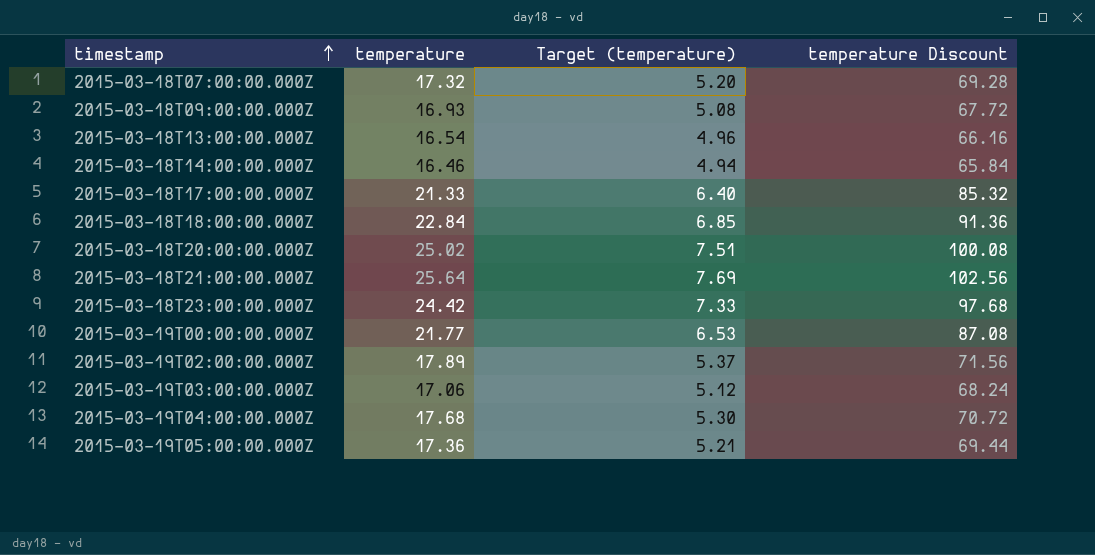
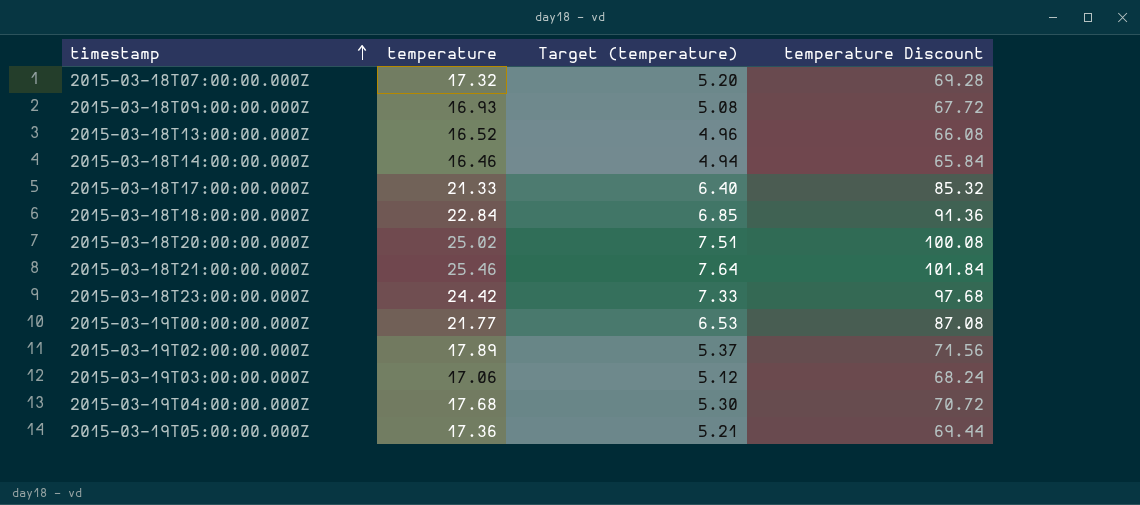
2015-03-18T13:00:00.000Z | temperature: 16.54 -> 16.52
2015-03-18T13:00:00.000Z | temperature Discount: 66.16 -> 66.08
2015-03-18T21:00:00.000Z | temperature: 25.64 -> 25.46
2015-03-18T21:00:00.000Z | Target (temperature): 7.69 -> 7.64
2015-03-18T21:00:00.000Z | temperature Discount: 102.56 -> 101.84

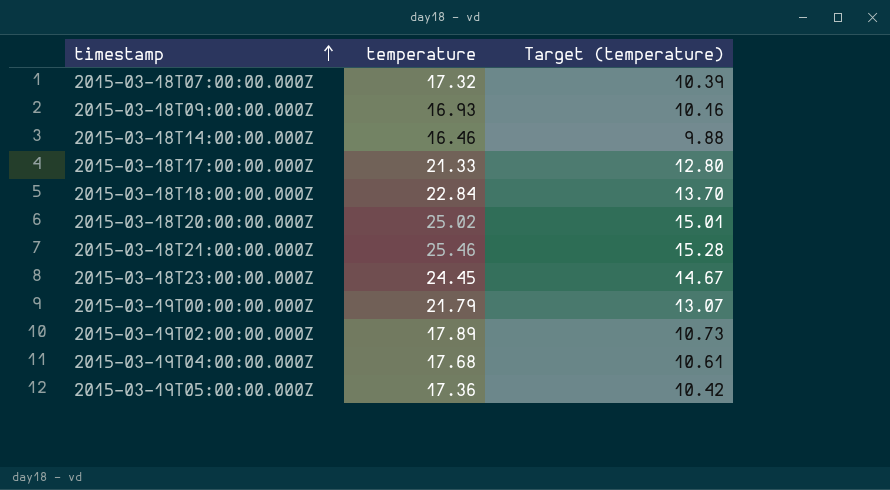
column temperature Discount | formula: [temperature] * 4 -> none
column Target (temperature) | formula: [temperature] * 0.3 -> [temperature] * 0.6
row 2015-03-18T13:00:00.000Z: 16.52 | 4.96 | 66.08 -> none
row 2015-03-19T03:00:00.000Z: 17.06 | 5.12 | 68.24 -> none
2015-03-18T23:00:00.000Z | temperature: 24.42 -> 24.45
2015-03-19T00:00:00.000Z | temperature: 21.77 -> 21.79

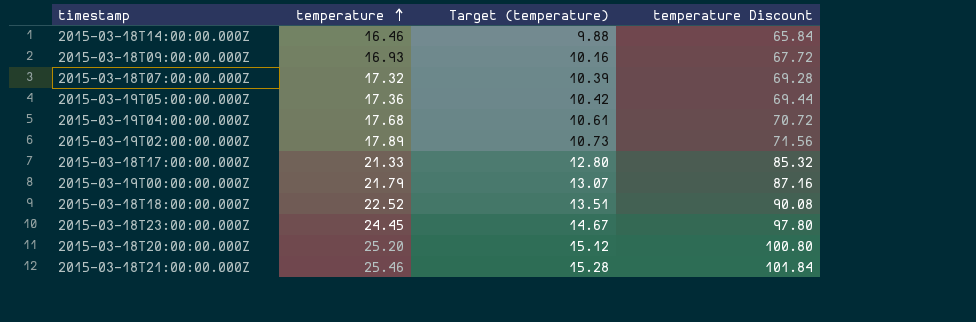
row order: timestamp ascending -> temperature ascending
column temperature Discount | formula: none -> [temperature] * 4
2015-03-18T18:00:00.000Z | temperature: 22.84 -> 22.52
2015-03-18T18:00:00.000Z | Target (temperature): 13.70 -> 13.51
2015-03-18T20:00:00.000Z | temperature: 25.02 -> 25.20
2015-03-18T20:00:00.000Z | Target (temperature): 15.01 -> 15.12

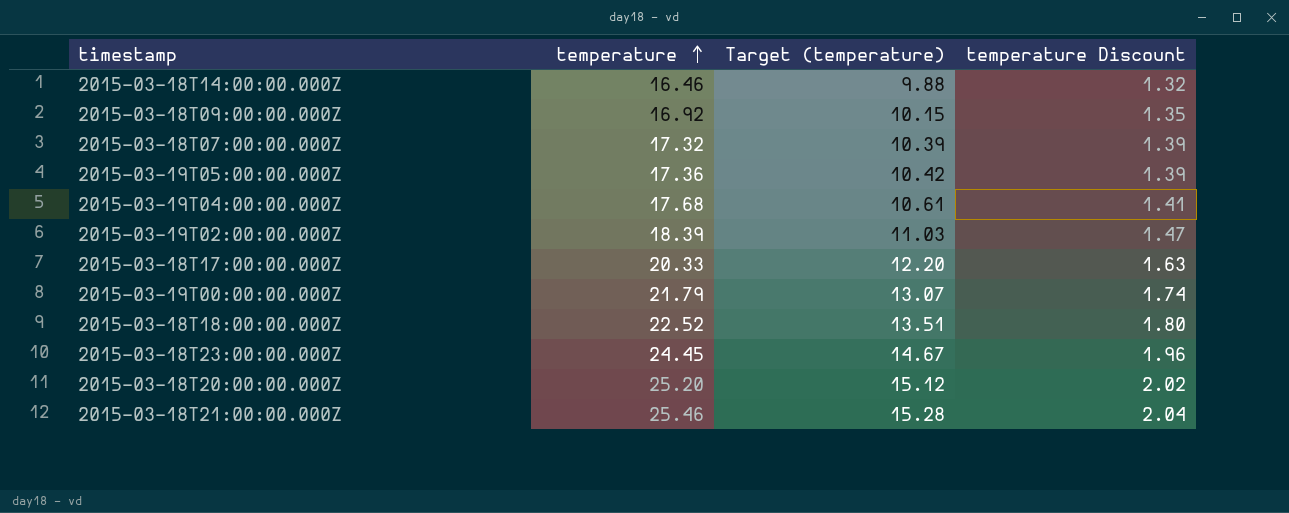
column temperature Discount | formula: [temperature] * 4 -> [temperature] * 0.08
2015-03-18T09:00:00.000Z | temperature: 16.93 -> 16.92
2015-03-18T09:00:00.000Z | Target (temperature): 10.16 -> 10.15
2015-03-19T02:00:00.000Z | temperature: 17.89 -> 18.39
2015-03-19T02:00:00.000Z | Target (temperature): 10.73 -> 11.03
2015-03-18T17:00:00.000Z | temperature: 21.33 -> 20.33
2015-03-18T17:00:00.000Z | Target (temperature): 12.80 -> 12.20

